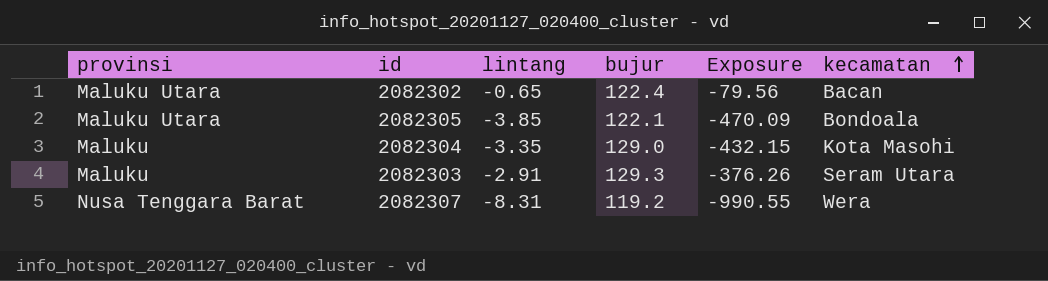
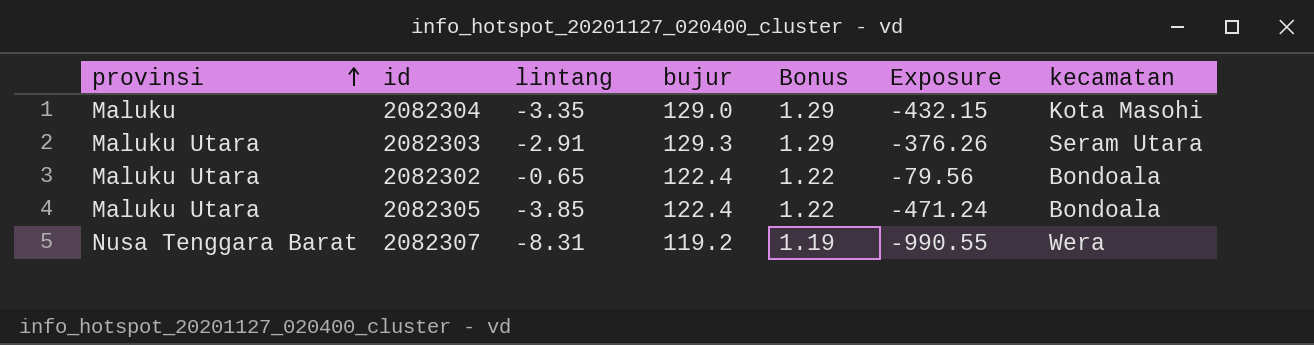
row order: kecamatan ascending -> provinsi ascending
column Bonus | formula: none -> [bujur] * 0.01
2082303 | provinsi: Maluku -> Maluku Utara
2082302 | kecamatan: Bacan -> Bondoala
2082305 | bujur: 122.1 -> 122.4
2082305 | Exposure: -470.09 -> -471.24

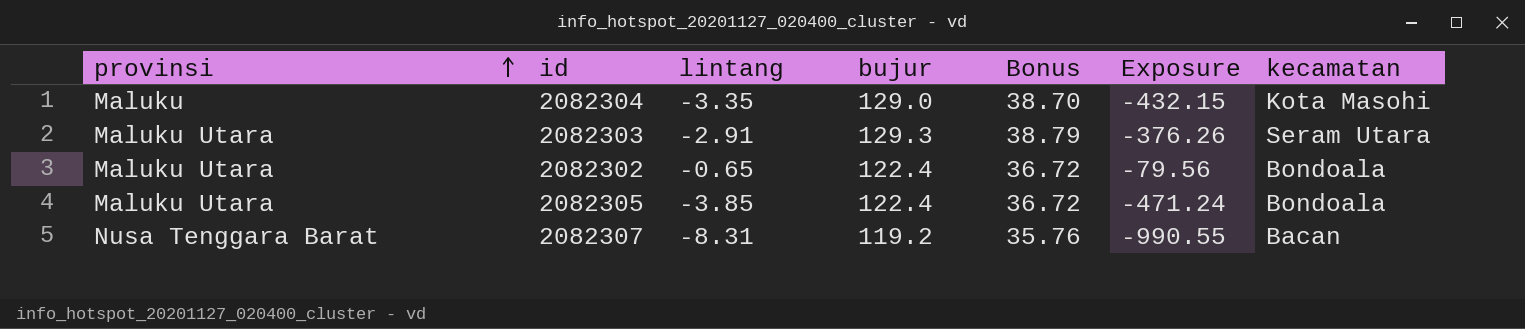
column Bonus | formula: [bujur] * 0.01 -> [bujur] * 0.3
2082307 | kecamatan: Wera -> Bacan

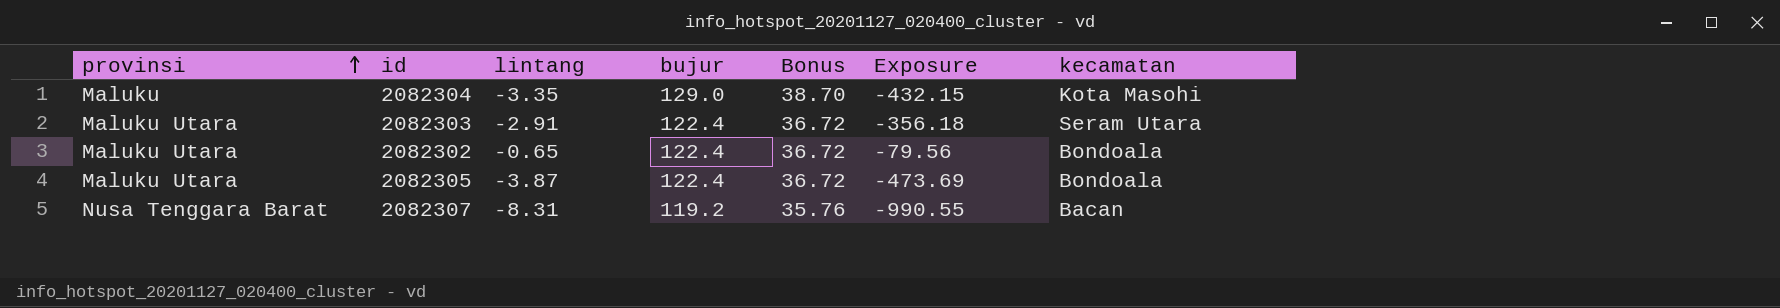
2082303 | bujur: 129.3 -> 122.4
2082303 | Bonus: 38.79 -> 36.72
2082303 | Exposure: -376.26 -> -356.18
2082305 | lintang: -3.85 -> -3.87
2082305 | Exposure: -471.24 -> -473.69

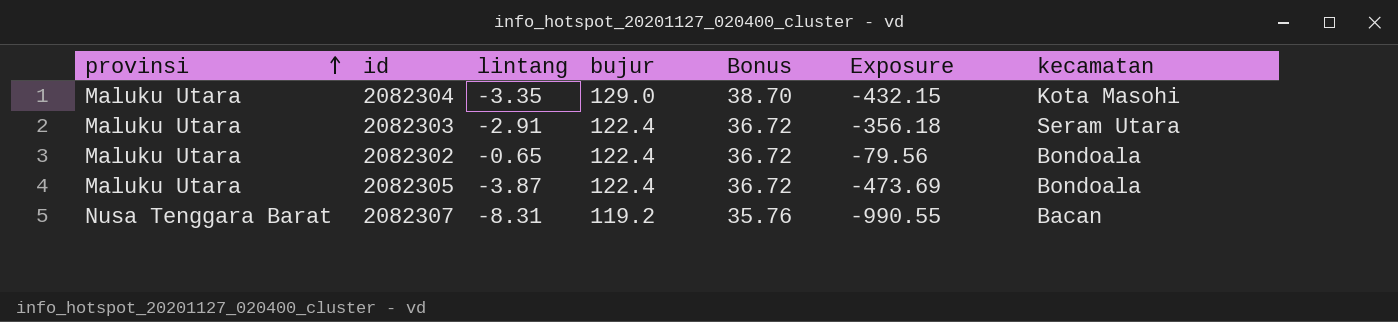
2082304 | provinsi: Maluku -> Maluku Utara

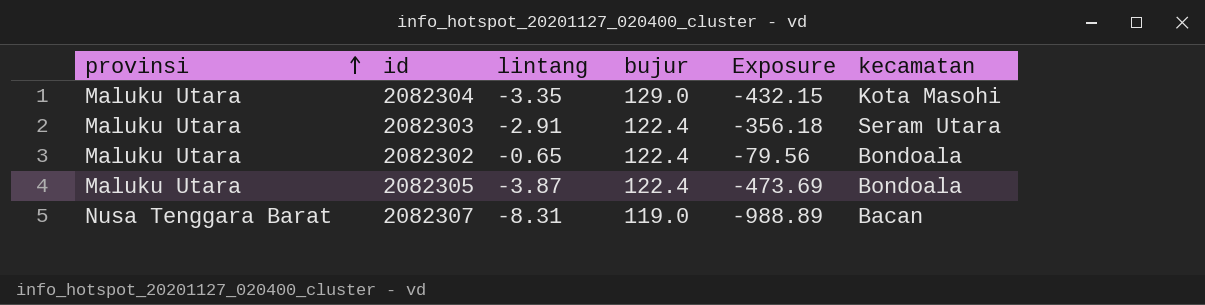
column Bonus | formula: [bujur] * 0.3 -> none
2082307 | bujur: 119.2 -> 119.0
2082307 | Exposure: -990.55 -> -988.89

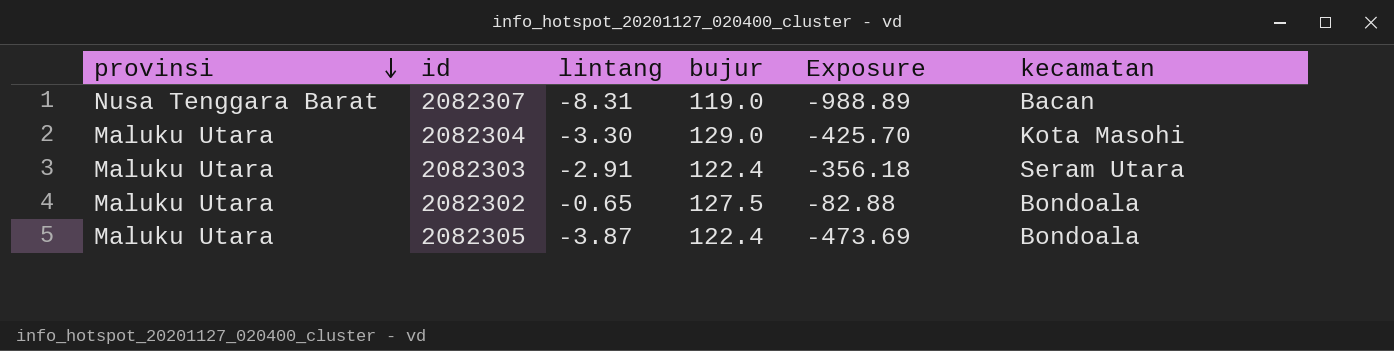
row order: provinsi ascending -> provinsi descending
2082304 | lintang: -3.35 -> -3.30
2082304 | Exposure: -432.15 -> -425.70
2082302 | bujur: 122.4 -> 127.5
2082302 | Exposure: -79.56 -> -82.88

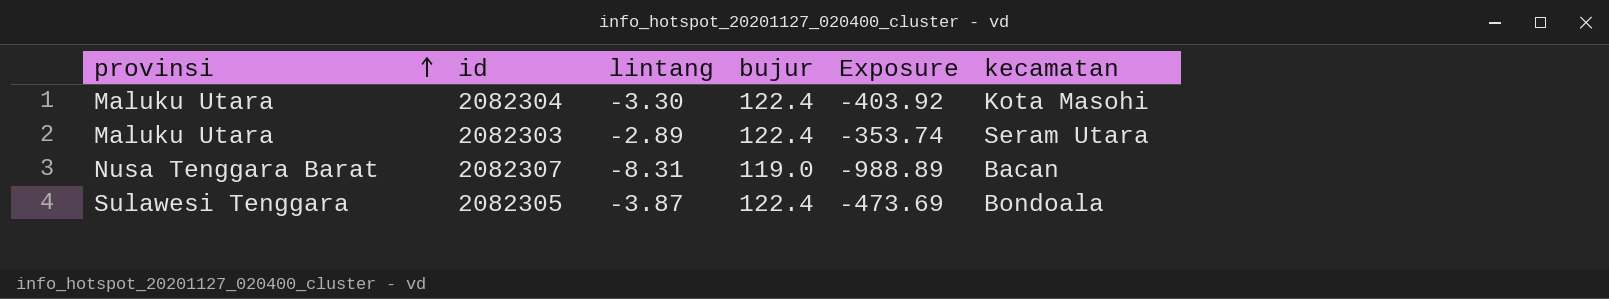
row order: provinsi descending -> provinsi ascending
row 2082302: Maluku Utara | -0.65 | 127.5 | -82.88 | Bondoala -> none
2082304 | bujur: 129.0 -> 122.4
2082304 | Exposure: -425.70 -> -403.92
2082303 | lintang: -2.91 -> -2.89
2082303 | Exposure: -356.18 -> -353.74
2082305 | provinsi: Maluku Utara -> Sulawesi Tenggara

